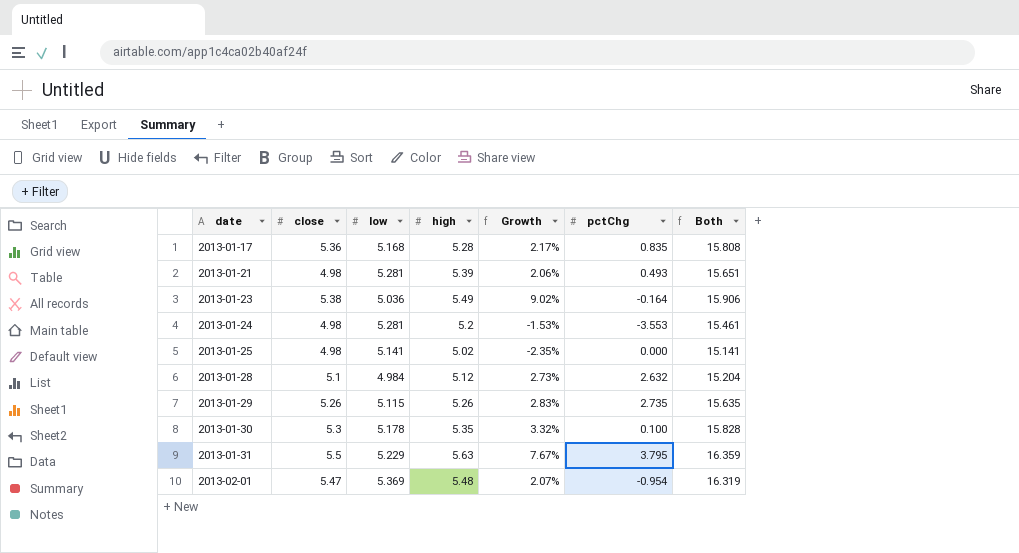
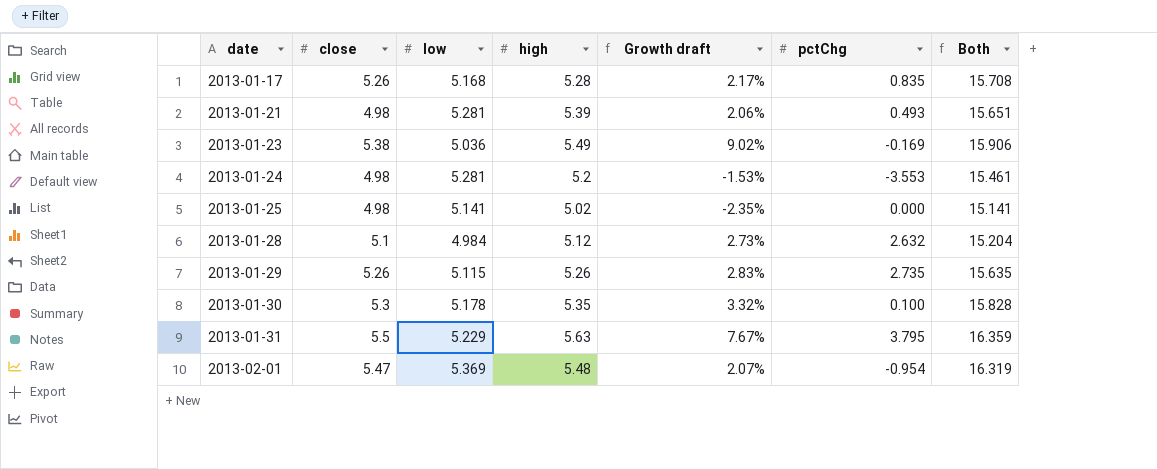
column name: Growth -> Growth draft
2013-01-17 | close: 5.36 -> 5.26
2013-01-17 | Both: 15.808 -> 15.708
2013-01-23 | pctChg: -0.164 -> -0.169

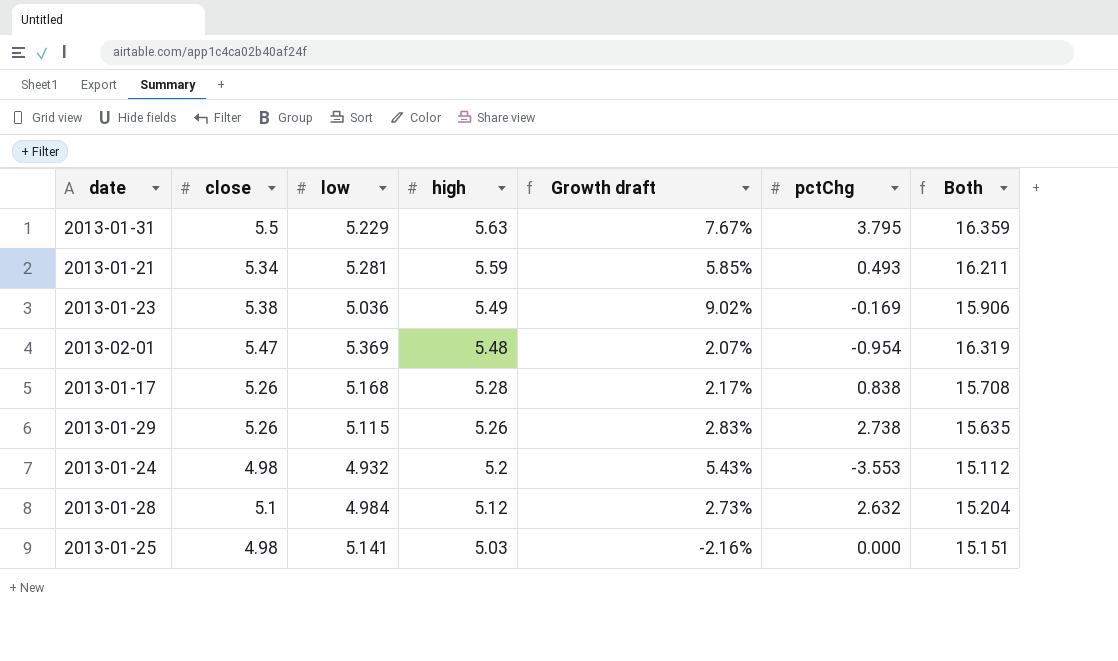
row order: date ascending -> high descending
row 2013-01-30: 5.3 | 5.178 | 5.35 | 3.32% | 0.100 | 15.828 -> none
2013-01-21 | close: 4.98 -> 5.34
2013-01-21 | high: 5.39 -> 5.59
2013-01-21 | Growth draft: 2.06% -> 5.85%
2013-01-21 | Both: 15.651 -> 16.211
2013-01-17 | pctChg: 0.835 -> 0.838
2013-01-29 | pctChg: 2.735 -> 2.738
2013-01-24 | low: 5.281 -> 4.932
2013-01-24 | Growth draft: -1.53% -> 5.43%
2013-01-24 | Both: 15.461 -> 15.112
2013-01-25 | high: 5.02 -> 5.03
2013-01-25 | Growth draft: -2.35% -> -2.16%
2013-01-25 | Both: 15.141 -> 15.151

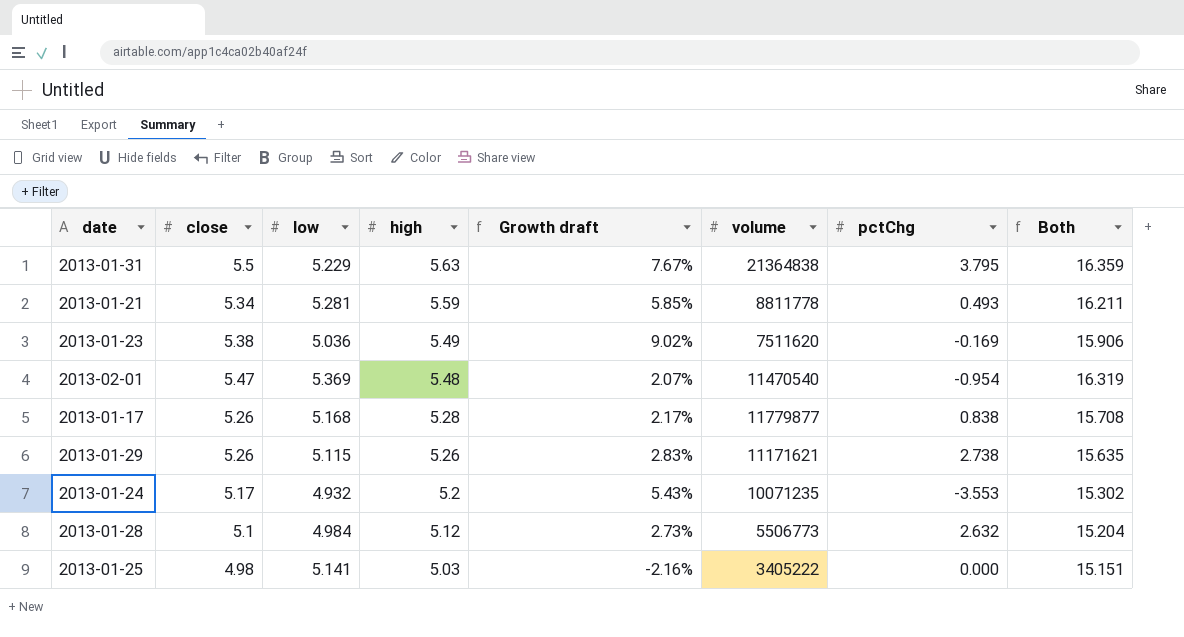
column volume | position: none -> 6
2013-01-24 | close: 4.98 -> 5.17
2013-01-24 | Both: 15.112 -> 15.302

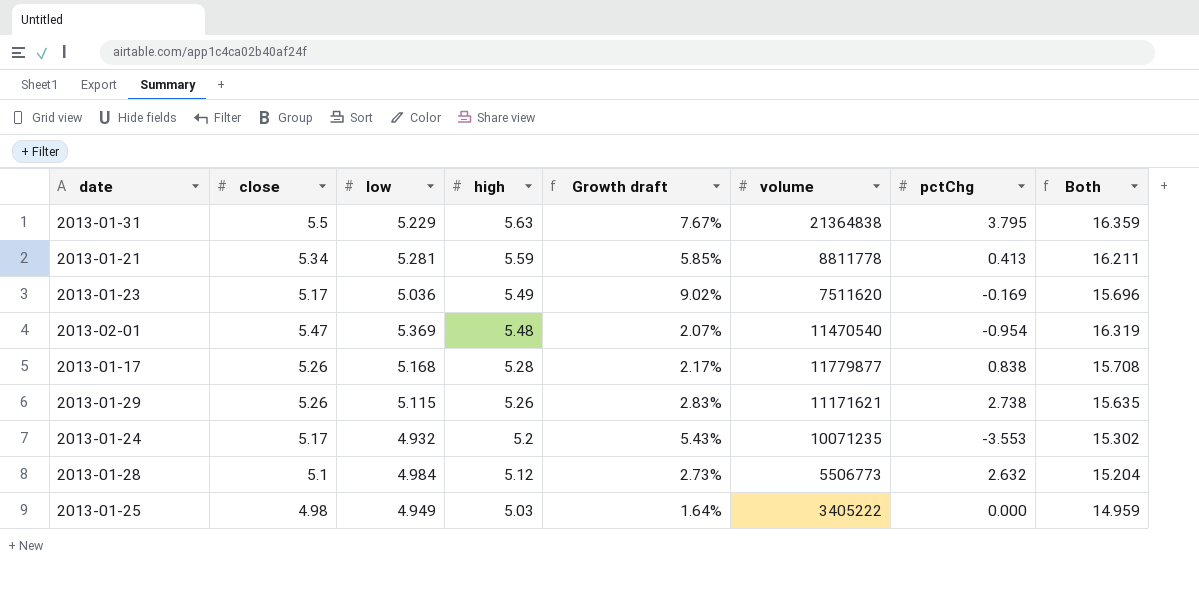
2013-01-21 | pctChg: 0.493 -> 0.413
2013-01-23 | close: 5.38 -> 5.17
2013-01-23 | Both: 15.906 -> 15.696
2013-01-25 | low: 5.141 -> 4.949
2013-01-25 | Growth draft: -2.16% -> 1.64%
2013-01-25 | Both: 15.151 -> 14.959

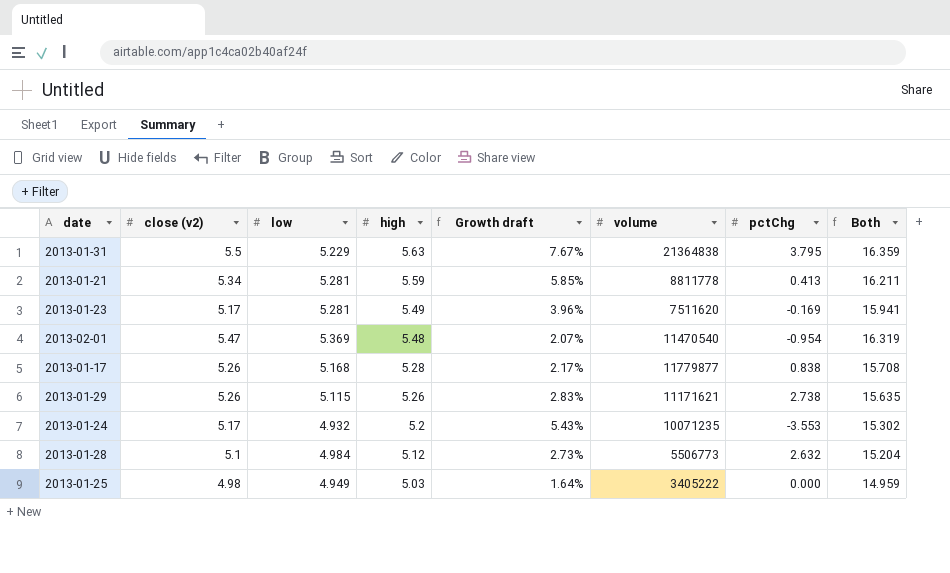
column name: close -> close (v2)
2013-01-23 | low: 5.036 -> 5.281
2013-01-23 | Growth draft: 9.02% -> 3.96%
2013-01-23 | Both: 15.696 -> 15.941

